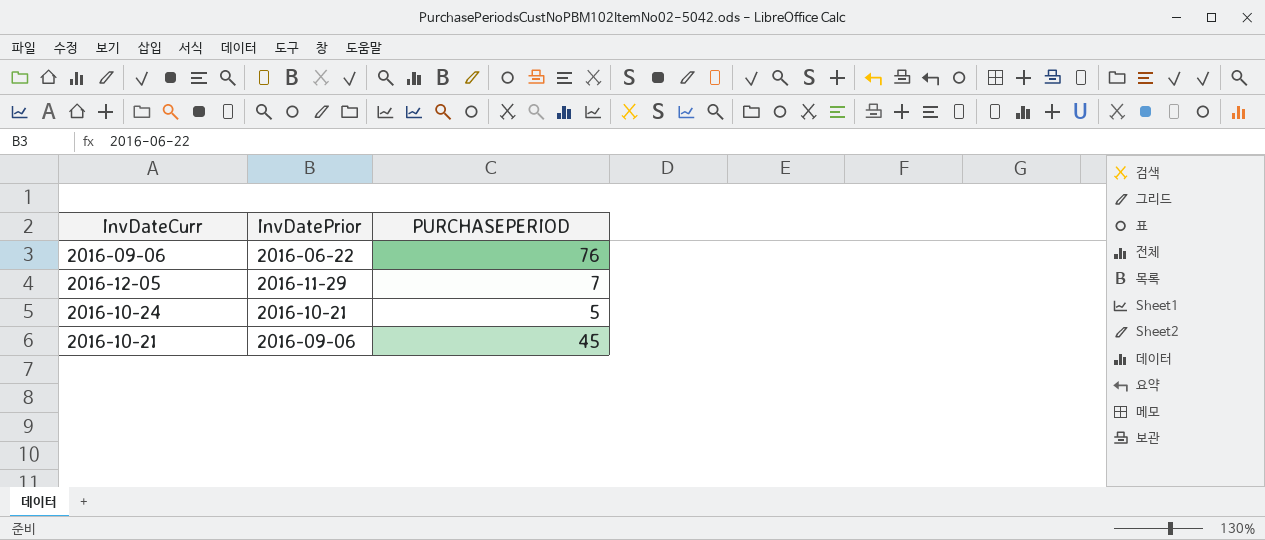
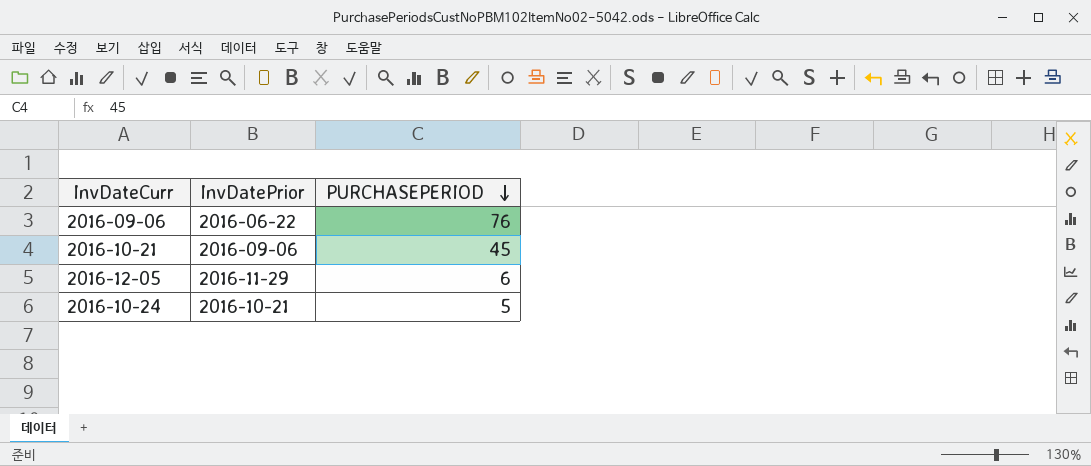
row order: none -> PURCHASEPERIOD descending
2016-12-05 | PURCHASEPERIOD: 7 -> 6

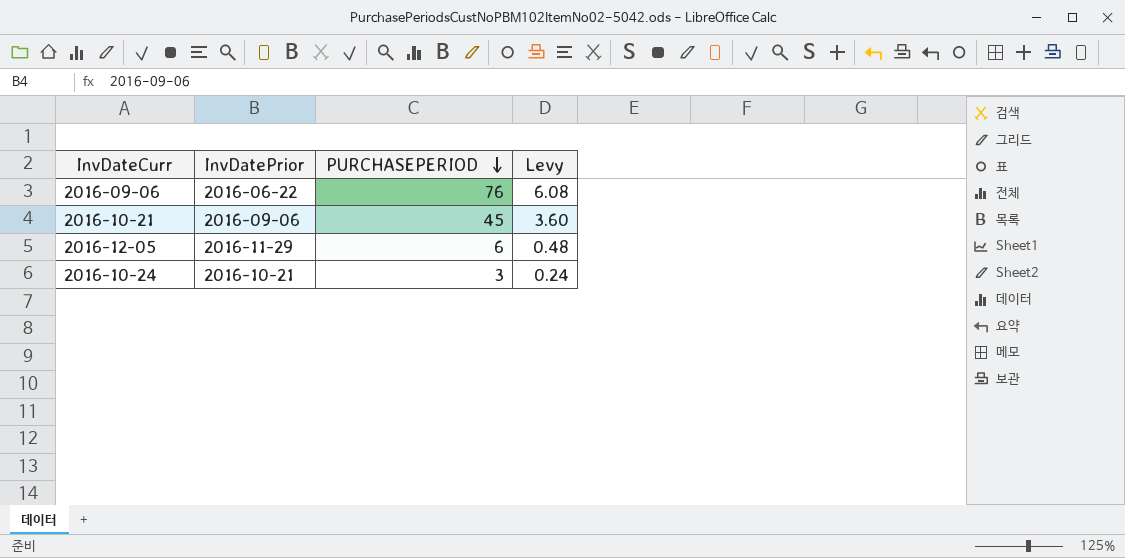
column Levy | formula: none -> [PURCHASEPERIOD] * 0.08
2016-10-24 | PURCHASEPERIOD: 5 -> 3

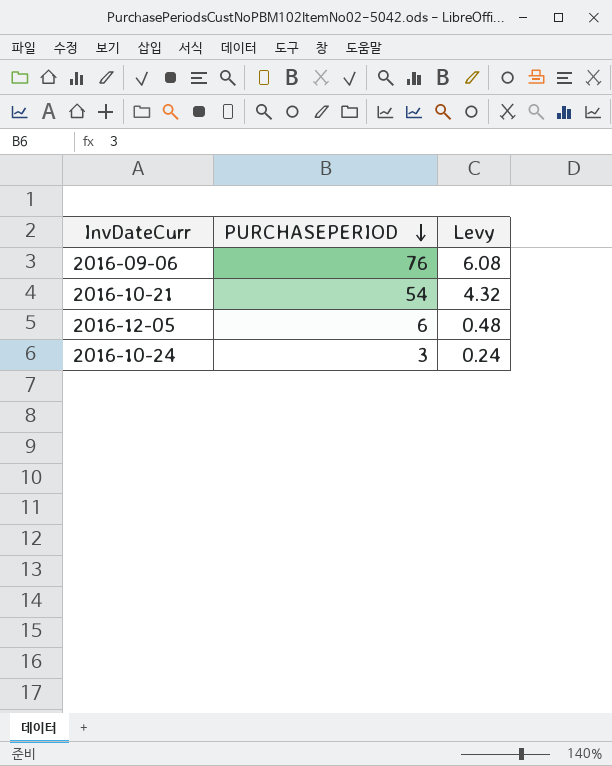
column InvDatePrior | position: 2 -> none
2016-10-21 | PURCHASEPERIOD: 45 -> 54
2016-10-21 | Levy: 3.60 -> 4.32

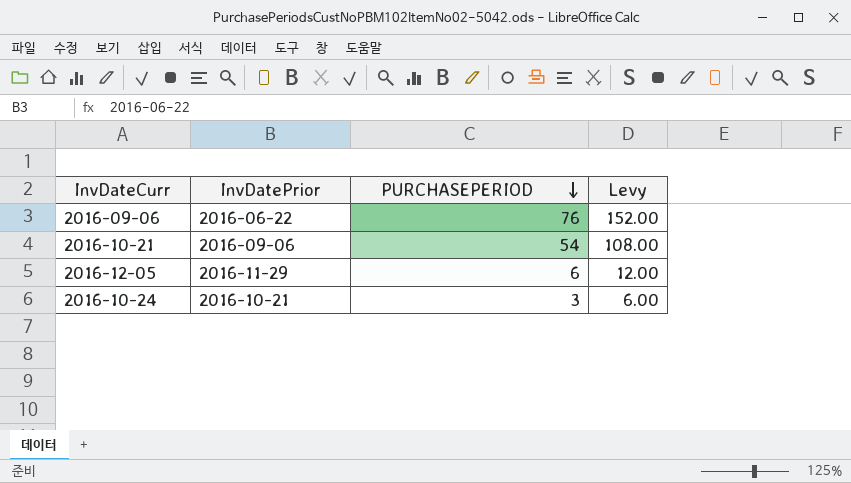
column InvDatePrior | position: none -> 2
column Levy | formula: [PURCHASEPERIOD] * 0.08 -> [PURCHASEPERIOD] * 2

